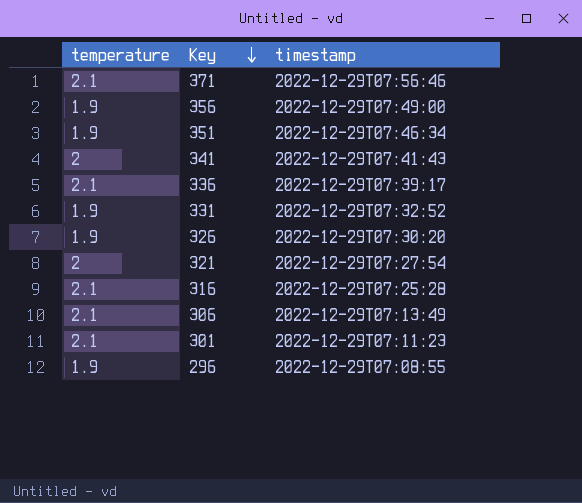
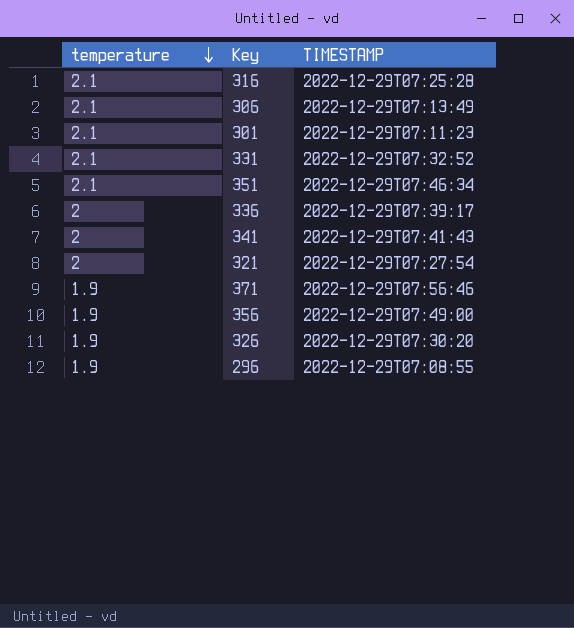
row order: Key descending -> temperature descending
column name: timestamp -> TIMESTAMP
331 | temperature: 1.9 -> 2.1
351 | temperature: 1.9 -> 2.1
336 | temperature: 2.1 -> 2
371 | temperature: 2.1 -> 1.9

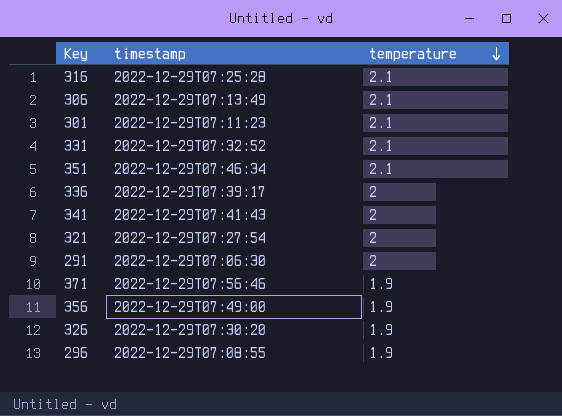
column name: TIMESTAMP -> timestamp
column temperature | position: 1 -> 3
row 291: none -> 2022-12-29T07:06:30 | 2

